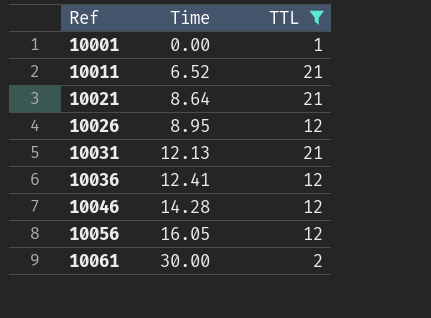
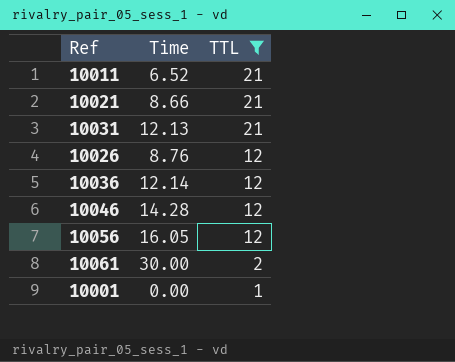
row order: Ref ascending -> TTL descending
10021 | Time: 8.64 -> 8.66
10026 | Time: 8.95 -> 8.76
10036 | Time: 12.41 -> 12.14

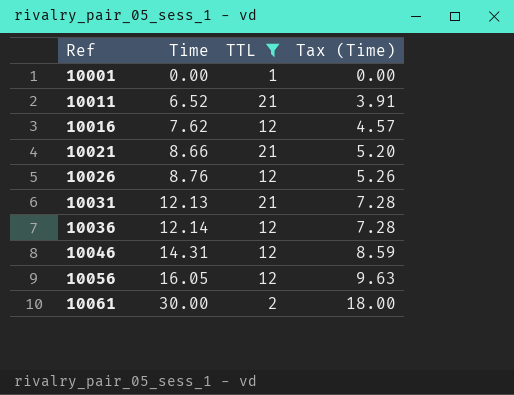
row order: TTL descending -> Ref ascending
column Tax (Time) | formula: none -> [Time] * 0.6
row 10016: none -> 7.62 | 12 | 4.57
10046 | Time: 14.28 -> 14.31

